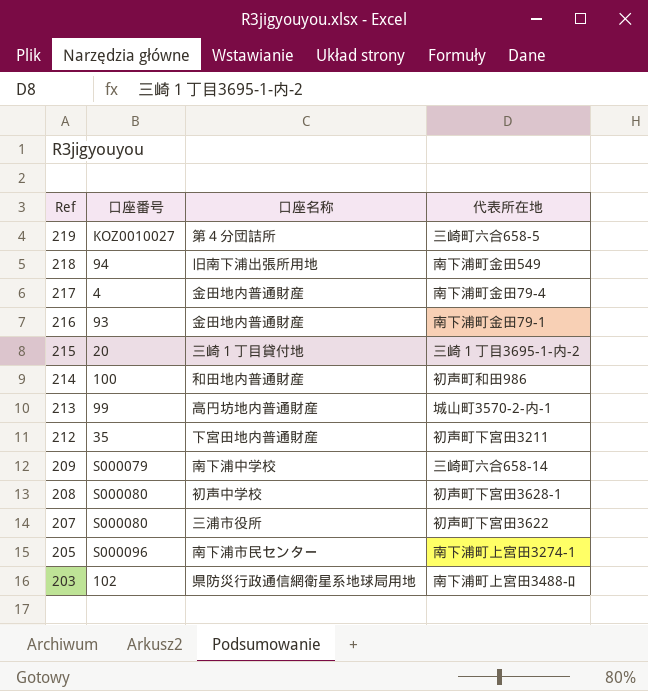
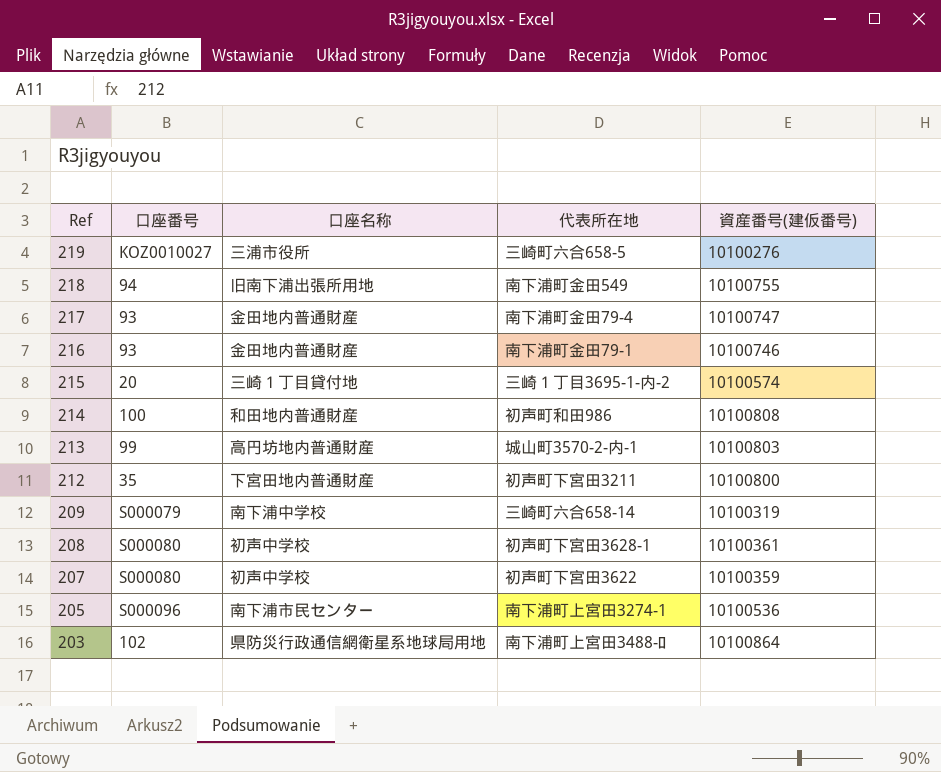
column 資産番号(建仮番号) | position: none -> 5
219 | 口座名称: 第４分団詰所 -> 三浦市役所
217 | 口座番号: 4 -> 93
207 | 口座名称: 三浦市役所 -> 初声中学校

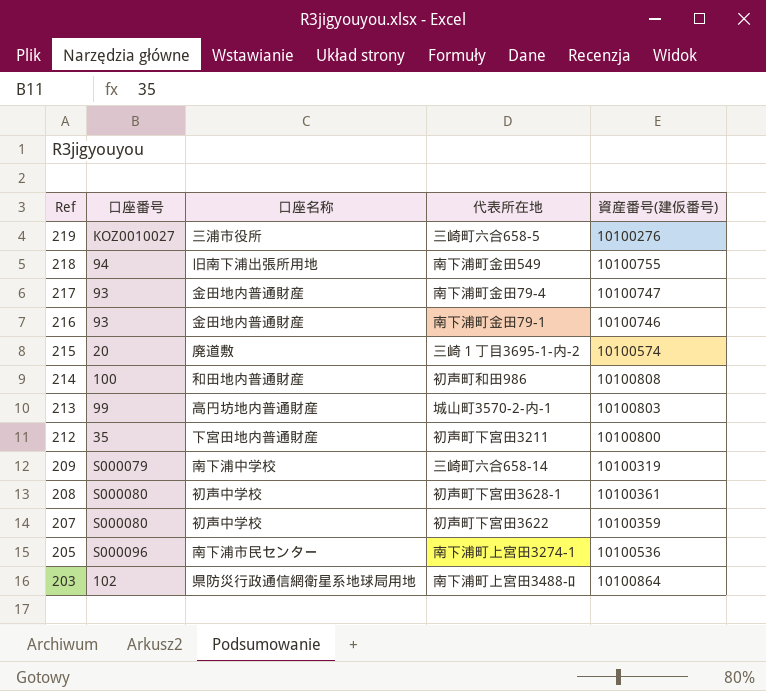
215 | 口座名称: 三崎１丁目貸付地 -> 廃道敷

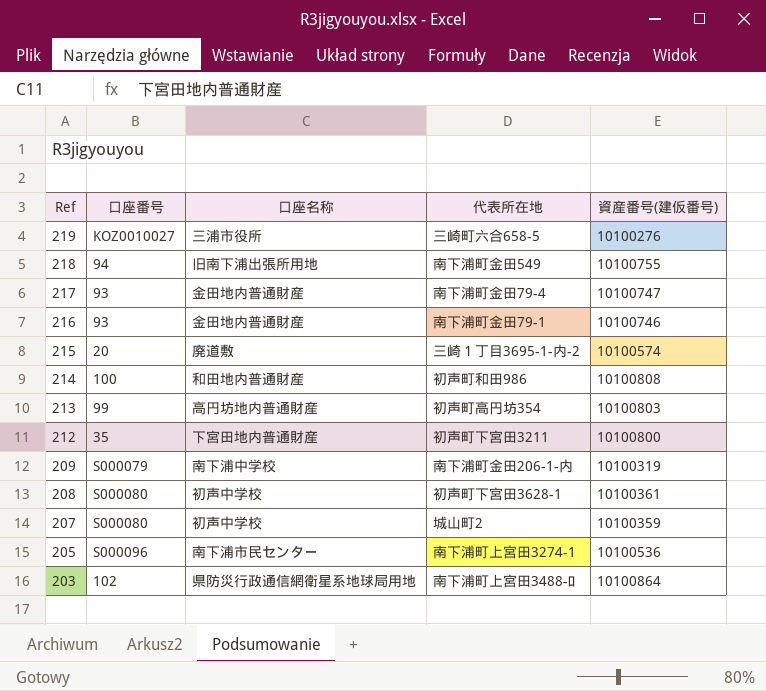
213 | 代表所在地: 城山町3570-2-内-1 -> 初声町高円坊354
209 | 代表所在地: 三崎町六合658-14 -> 南下浦町金田206-1-内
207 | 代表所在地: 初声町下宮田3622 -> 城山町2

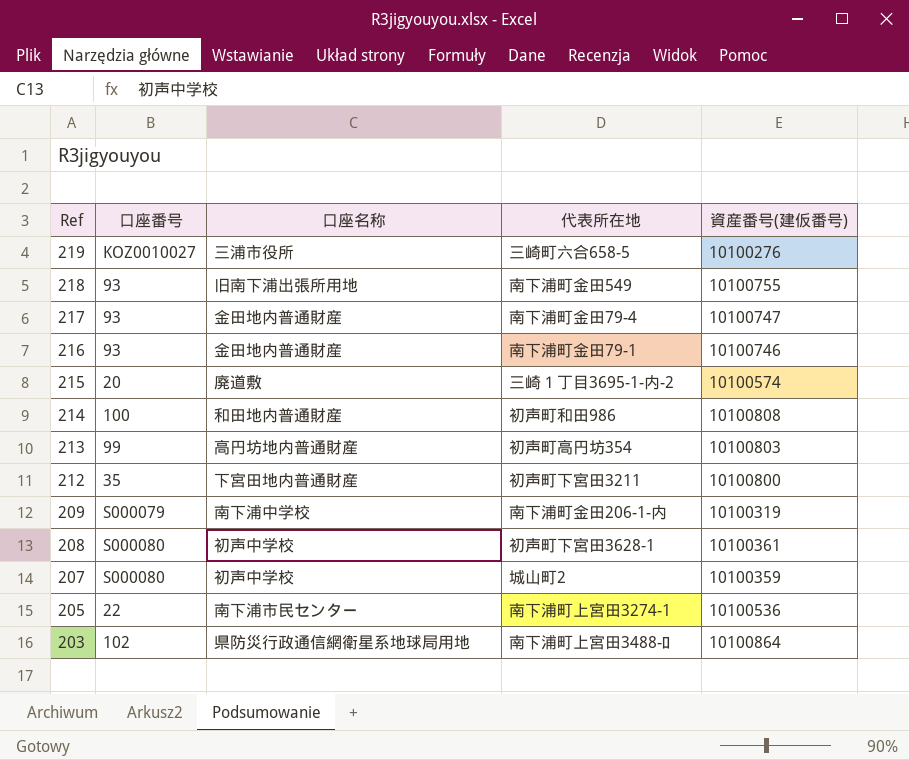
218 | 口座番号: 94 -> 93
205 | 口座番号: S000096 -> 22

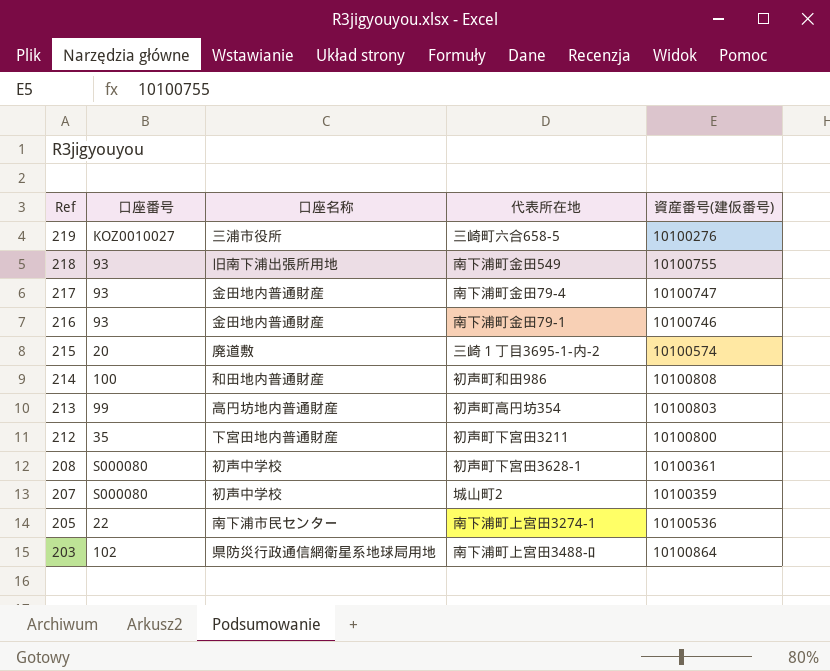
row 209: S000079 | 南下浦中学校 | 南下浦町金田206-1-内 | 10100319 -> none

